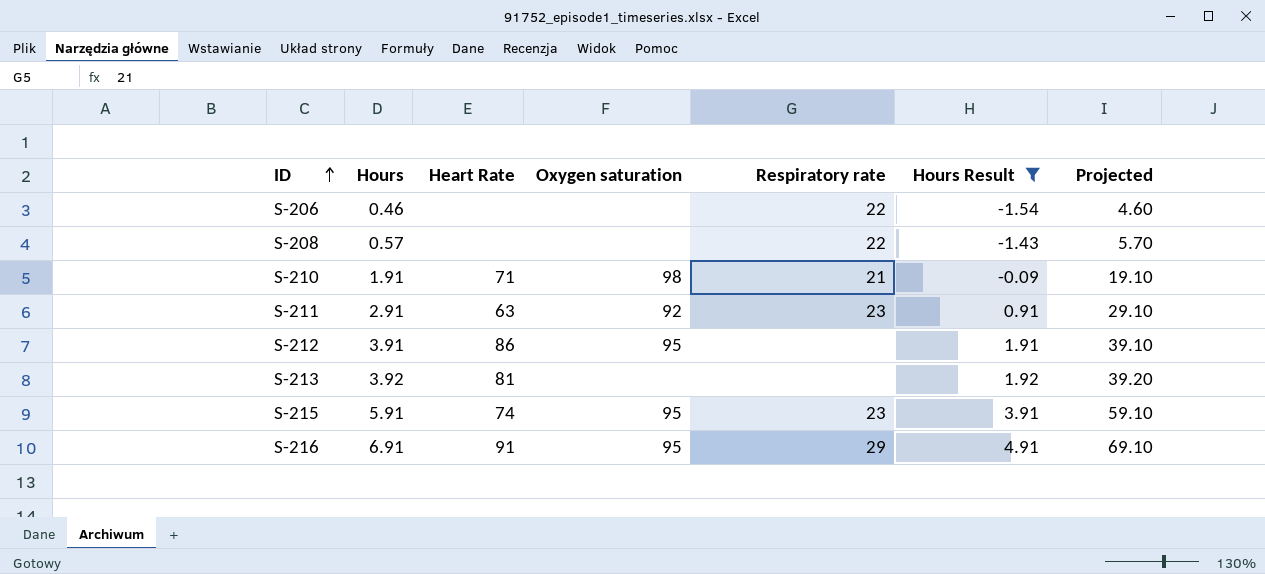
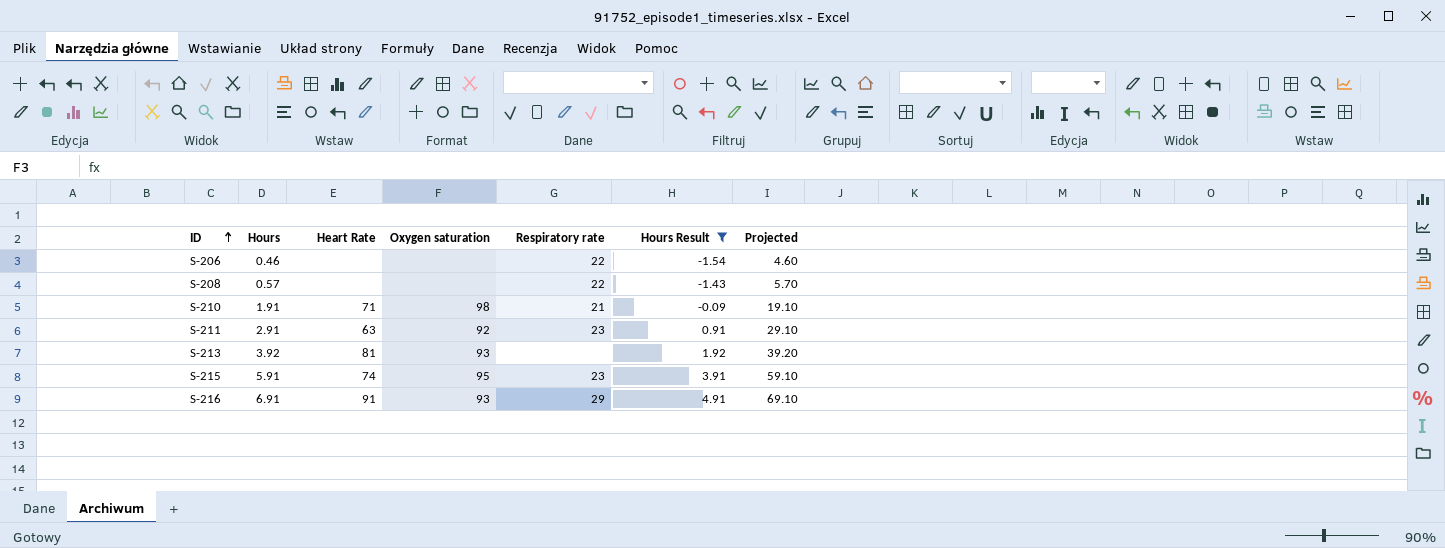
row S-212: 3.91 | 86 | 95 | none | 1.91 | 39.10 -> none
S-213 | Oxygen saturation: none -> 93
S-216 | Oxygen saturation: 95 -> 93

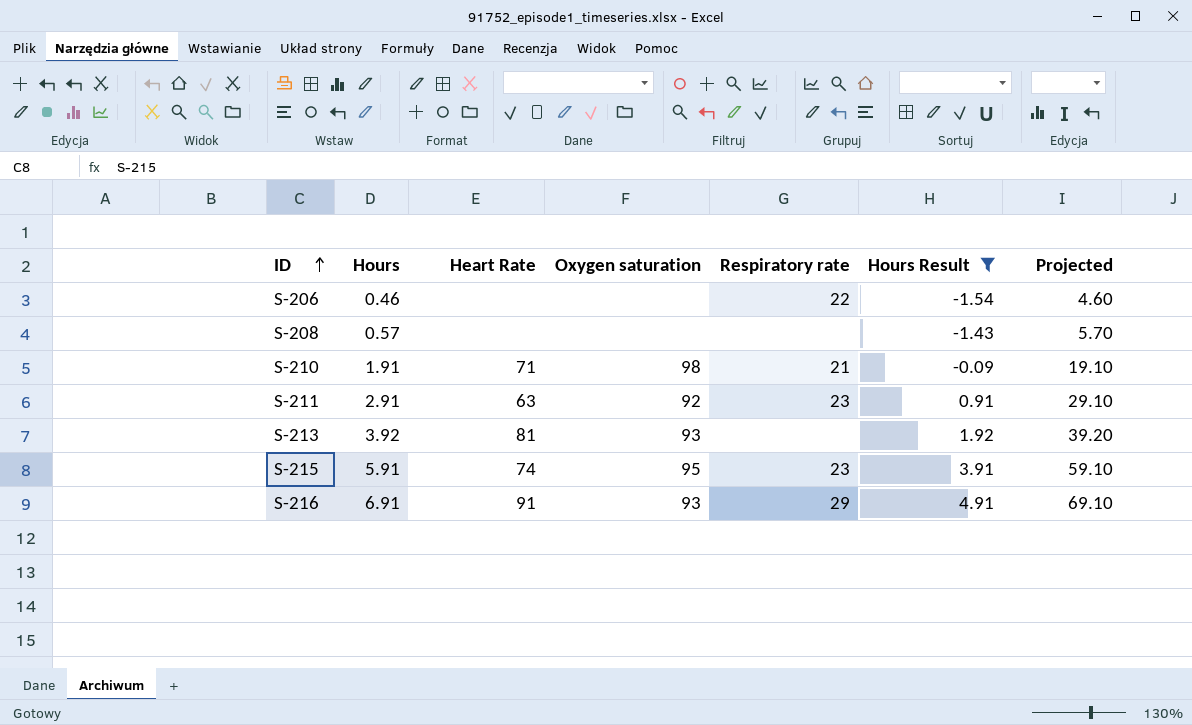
S-208 | Respiratory rate: 22 -> none

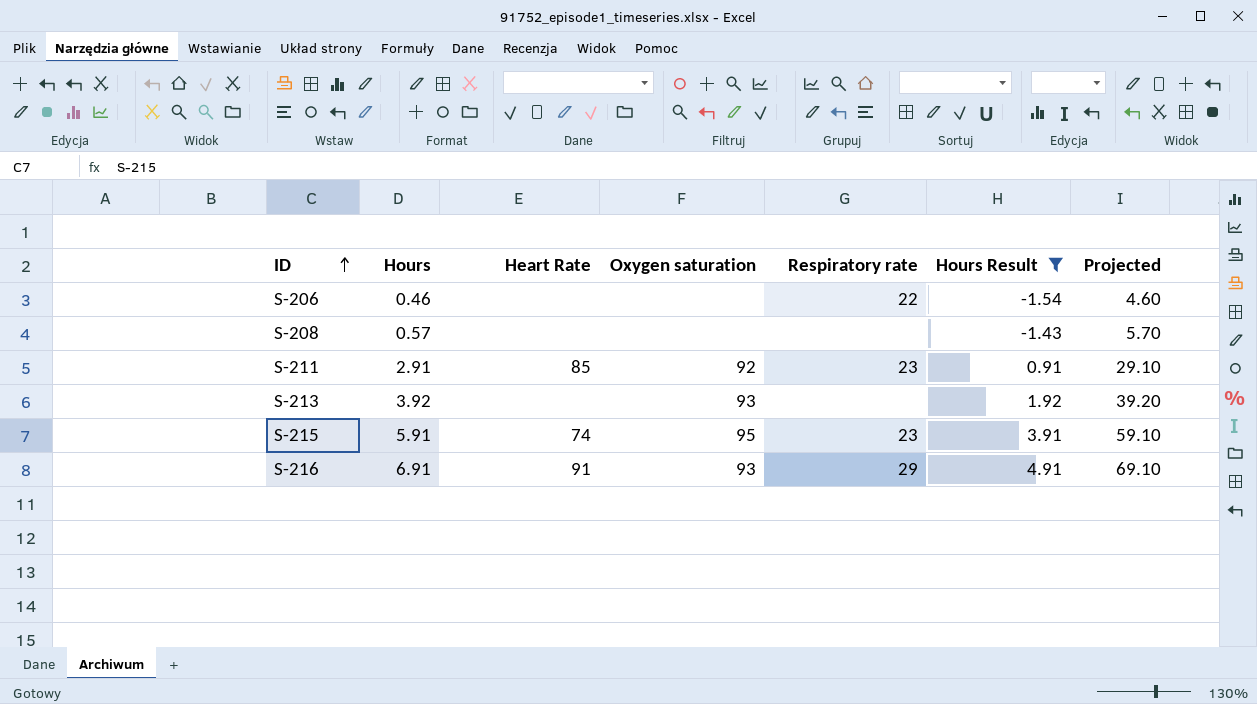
row S-210: 1.91 | 71 | 98 | 21 | -0.09 | 19.10 -> none
S-211 | Heart Rate: 63 -> 85
S-213 | Heart Rate: 81 -> none

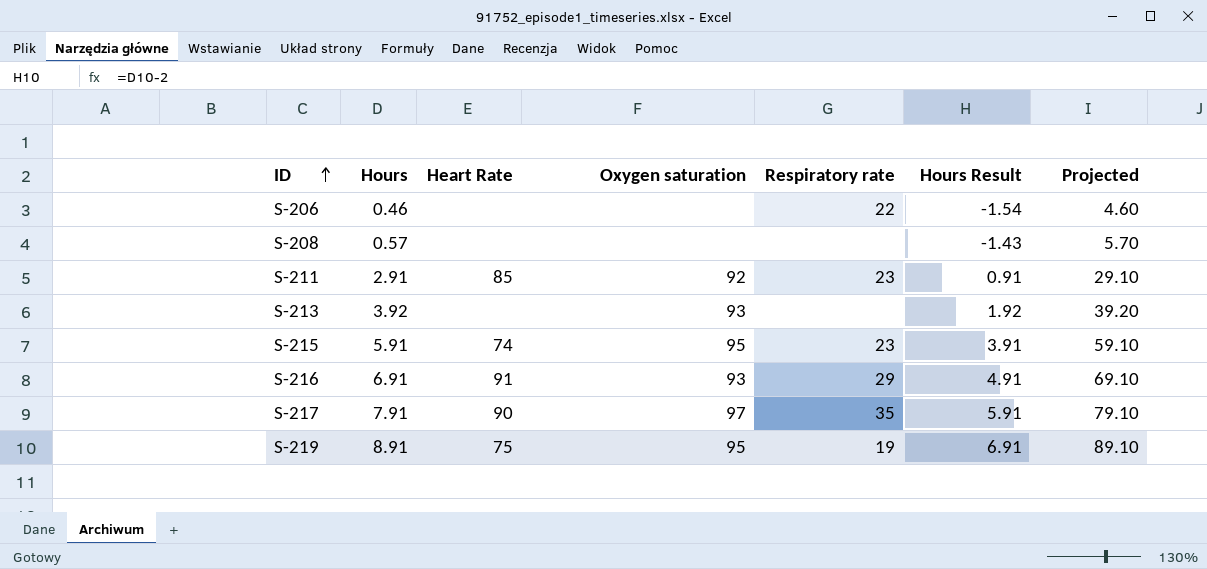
filter: Hours Result <= 4.91 -> none

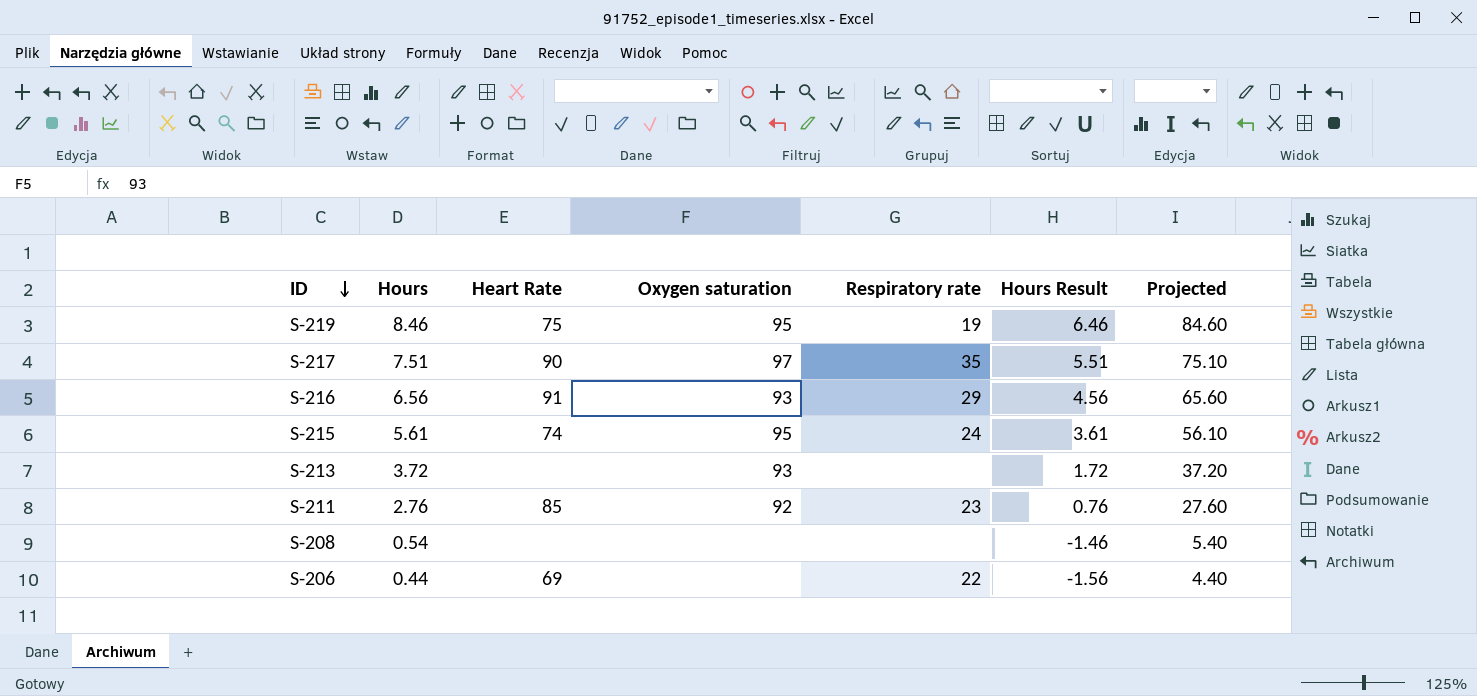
row order: ID ascending -> ID descending
S-219 | Hours: 8.91 -> 8.46
S-219 | Hours Result: 6.91 -> 6.46
S-219 | Projected: 89.10 -> 84.60
S-217 | Hours: 7.91 -> 7.51
S-217 | Hours Result: 5.91 -> 5.51
S-217 | Projected: 79.10 -> 75.10
S-216 | Hours: 6.91 -> 6.56
S-216 | Hours Result: 4.91 -> 4.56
S-216 | Projected: 69.10 -> 65.60
S-215 | Hours: 5.91 -> 5.61
S-215 | Respiratory rate: 23 -> 24
S-215 | Hours Result: 3.91 -> 3.61
S-215 | Projected: 59.10 -> 56.10
S-213 | Hours: 3.92 -> 3.72
S-213 | Hours Result: 1.92 -> 1.72
S-213 | Projected: 39.20 -> 37.20
S-211 | Hours: 2.91 -> 2.76
S-211 | Hours Result: 0.91 -> 0.76
S-211 | Projected: 29.10 -> 27.60
S-208 | Hours: 0.57 -> 0.54
S-208 | Hours Result: -1.43 -> -1.46
S-208 | Projected: 5.70 -> 5.40
S-206 | Hours: 0.46 -> 0.44
S-206 | Heart Rate: none -> 69
S-206 | Hours Result: -1.54 -> -1.56
S-206 | Projected: 4.60 -> 4.40

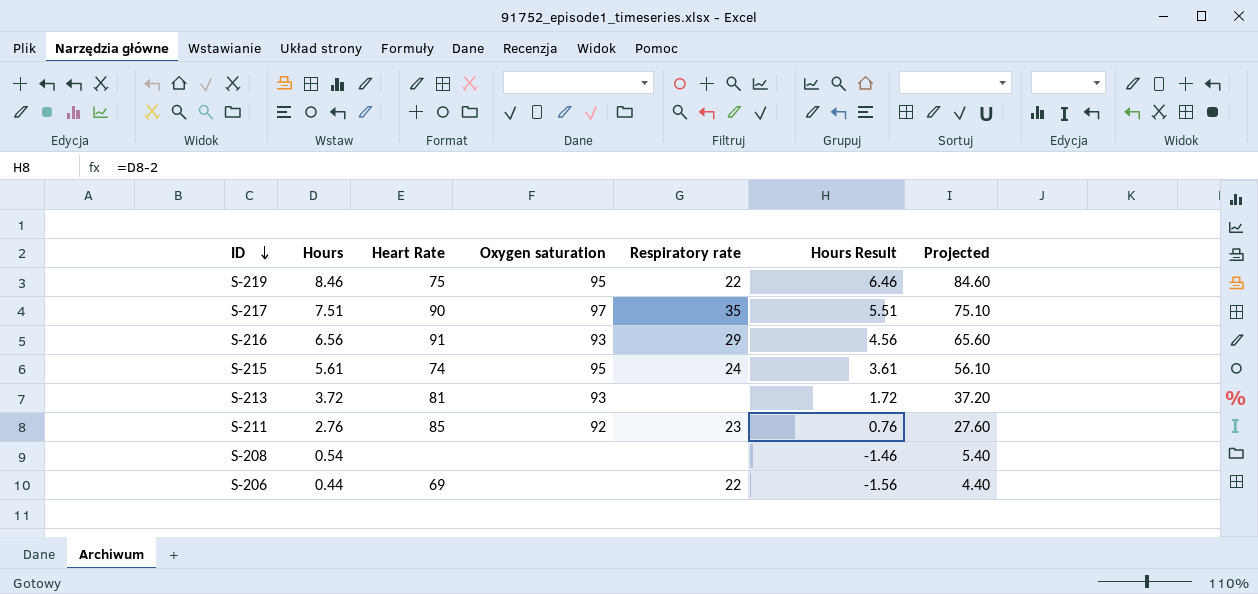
S-219 | Respiratory rate: 19 -> 22
S-213 | Heart Rate: none -> 81

